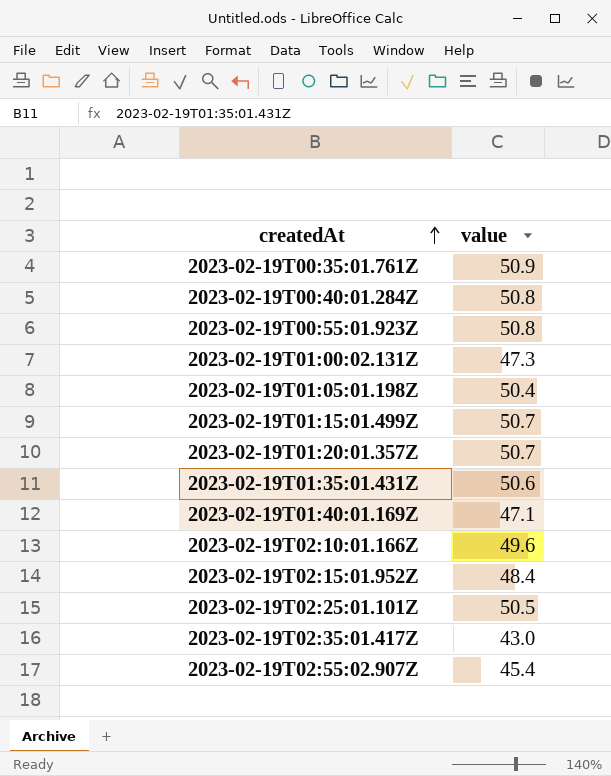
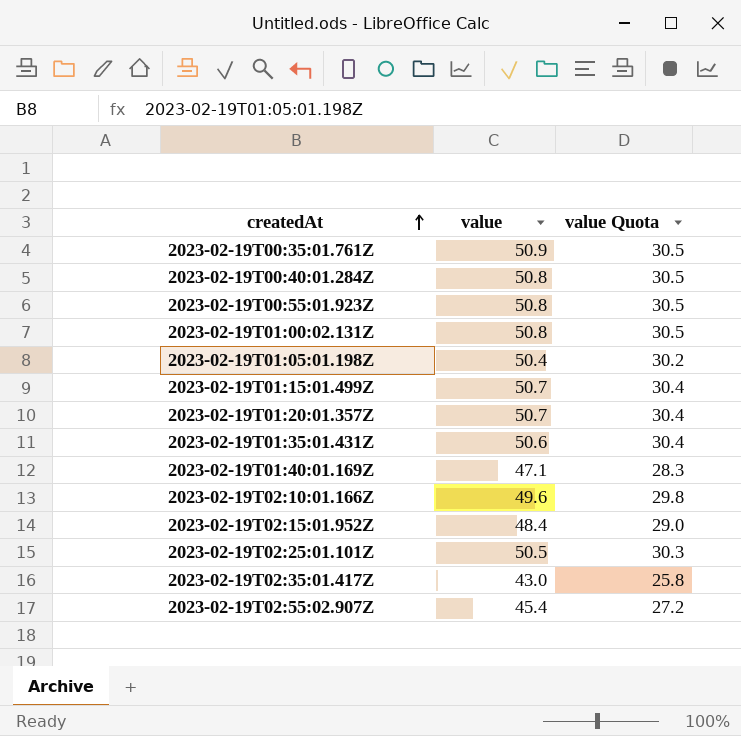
column value Quota | formula: none -> [value] * 0.6
2023-02-19T01:00:02.131Z | value: 47.3 -> 50.8

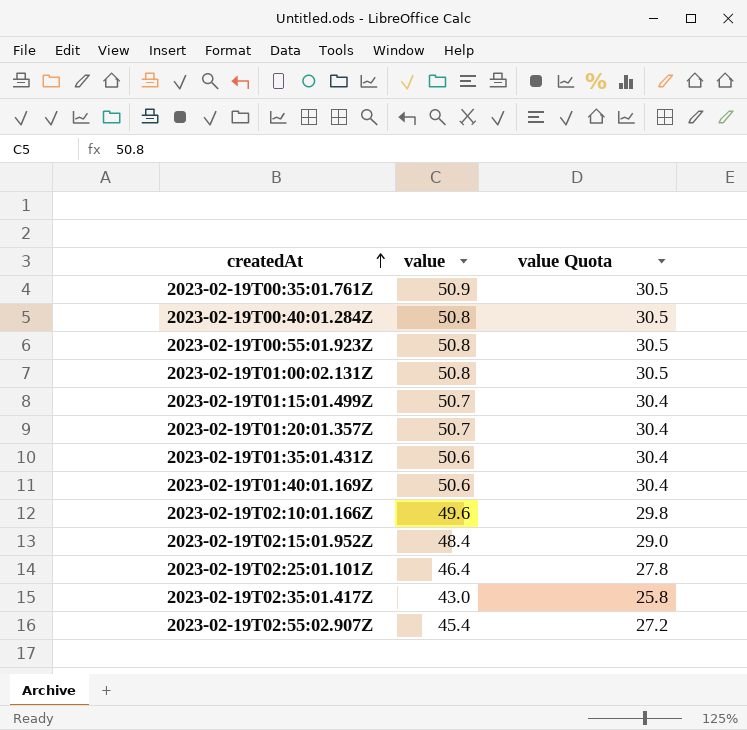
row 2023-02-19T01:05:01.198Z: 50.4 | 30.2 -> none
2023-02-19T01:40:01.169Z | value: 47.1 -> 50.6
2023-02-19T01:40:01.169Z | value Quota: 28.3 -> 30.4
2023-02-19T02:25:01.101Z | value: 50.5 -> 46.4
2023-02-19T02:25:01.101Z | value Quota: 30.3 -> 27.8

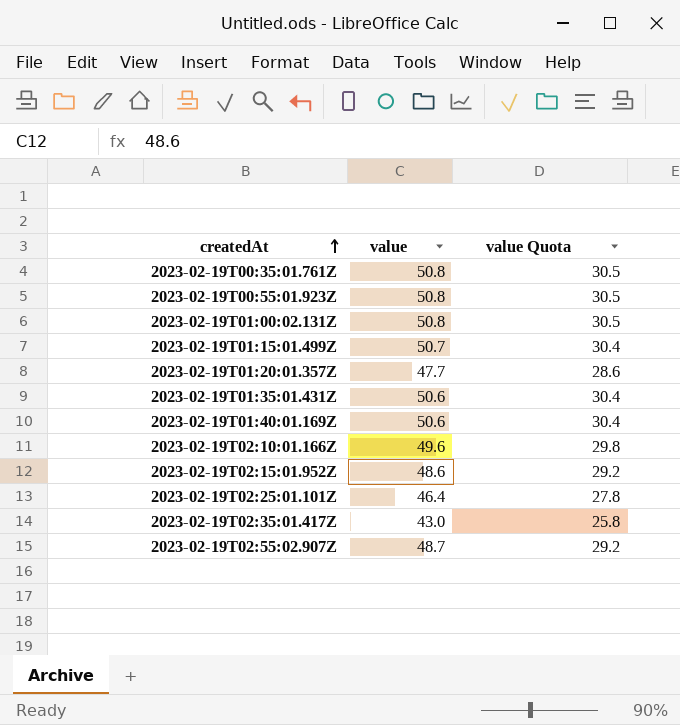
row 2023-02-19T00:40:01.284Z: 50.8 | 30.5 -> none
2023-02-19T00:35:01.761Z | value: 50.9 -> 50.8
2023-02-19T01:20:01.357Z | value: 50.7 -> 47.7
2023-02-19T01:20:01.357Z | value Quota: 30.4 -> 28.6
2023-02-19T02:15:01.952Z | value: 48.4 -> 48.6
2023-02-19T02:15:01.952Z | value Quota: 29.0 -> 29.2
2023-02-19T02:55:02.907Z | value: 45.4 -> 48.7
2023-02-19T02:55:02.907Z | value Quota: 27.2 -> 29.2

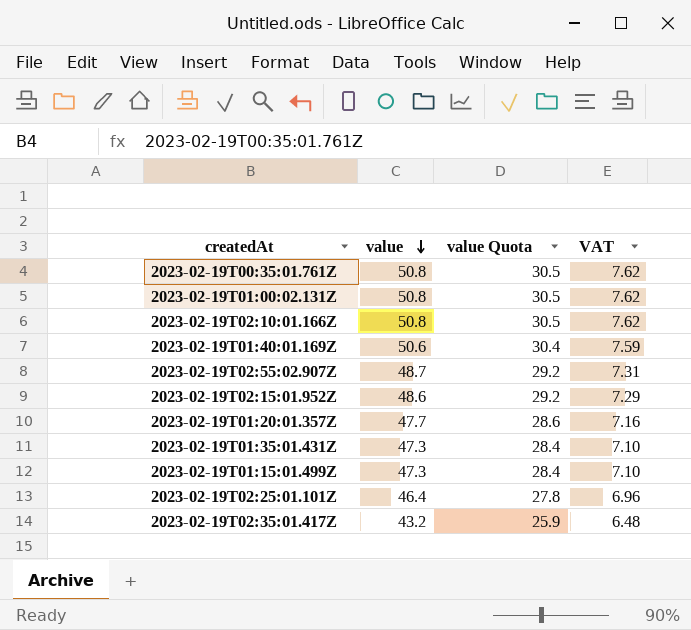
row order: createdAt ascending -> value descending
column VAT | formula: none -> [value] * 0.15
row 2023-02-19T00:55:01.923Z: 50.8 | 30.5 -> none
2023-02-19T02:10:01.166Z | value: 49.6 -> 50.8
2023-02-19T02:10:01.166Z | value Quota: 29.8 -> 30.5
2023-02-19T01:35:01.431Z | value: 50.6 -> 47.3
2023-02-19T01:35:01.431Z | value Quota: 30.4 -> 28.4
2023-02-19T01:15:01.499Z | value: 50.7 -> 47.3
2023-02-19T01:15:01.499Z | value Quota: 30.4 -> 28.4
2023-02-19T02:35:01.417Z | value: 43.0 -> 43.2
2023-02-19T02:35:01.417Z | value Quota: 25.8 -> 25.9

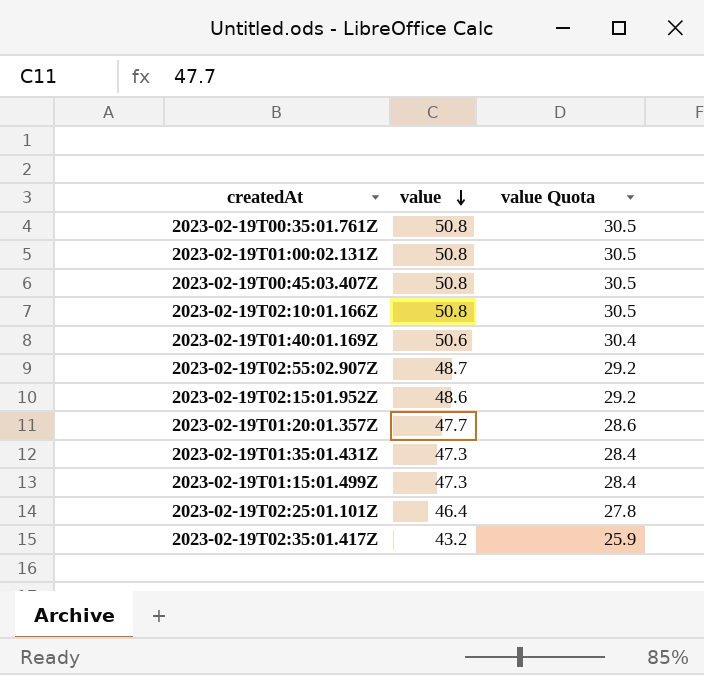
column VAT | formula: [value] * 0.15 -> none
row 2023-02-19T00:45:03.407Z: none -> 50.8 | 30.5

